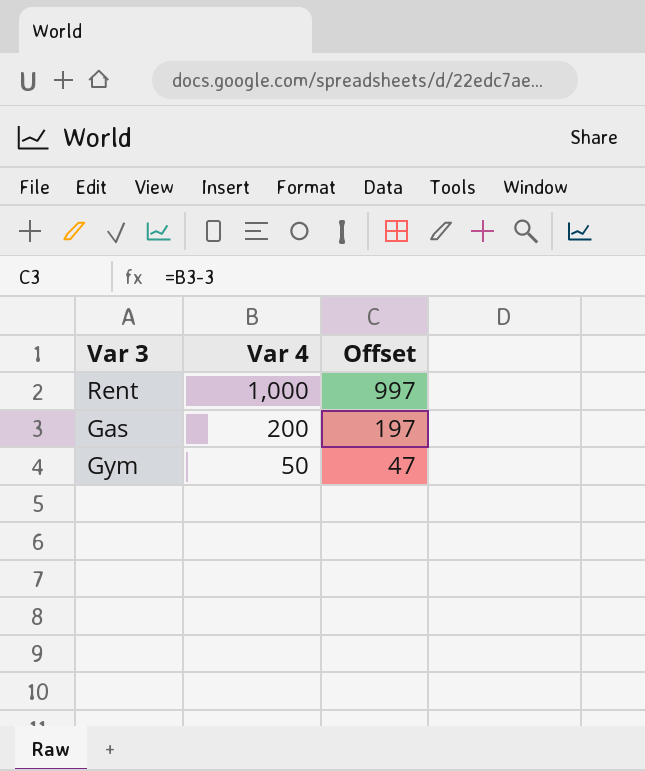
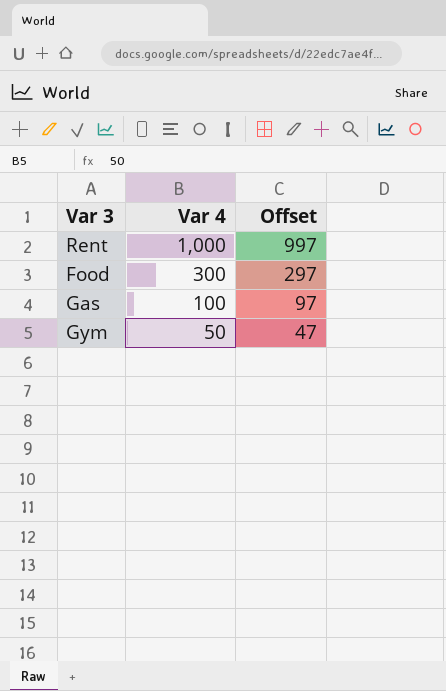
row Food: none -> 300 | 297
Gas | Var 4: 200 -> 100
Gas | Offset: 197 -> 97

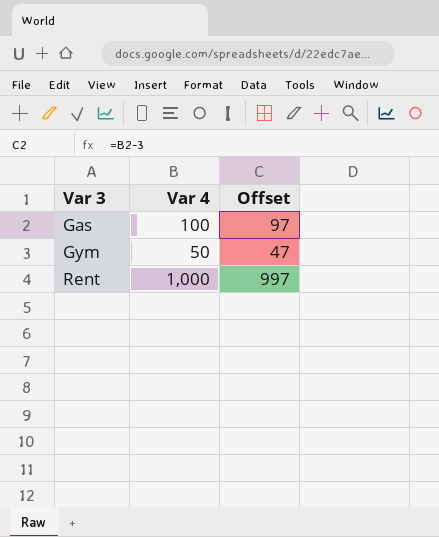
row order: Var 4 descending -> Var 3 ascending
row Food: 300 | 297 -> none

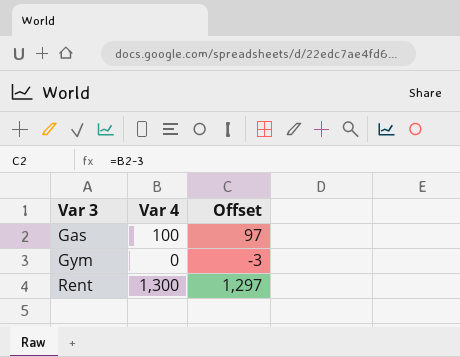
Gym | Var 4: 50 -> 0
Gym | Offset: 47 -> -3
Rent | Var 4: 1,000 -> 1,300
Rent | Offset: 997 -> 1,297

